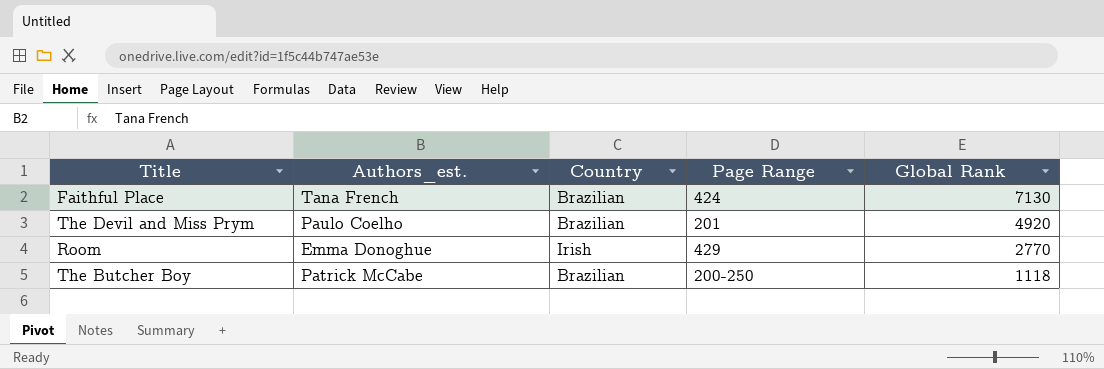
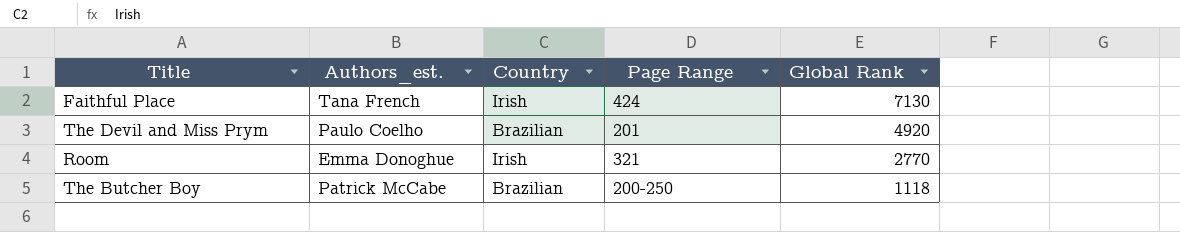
Faithful Place | Country: Brazilian -> Irish
Room | Page Range: 429 -> 321

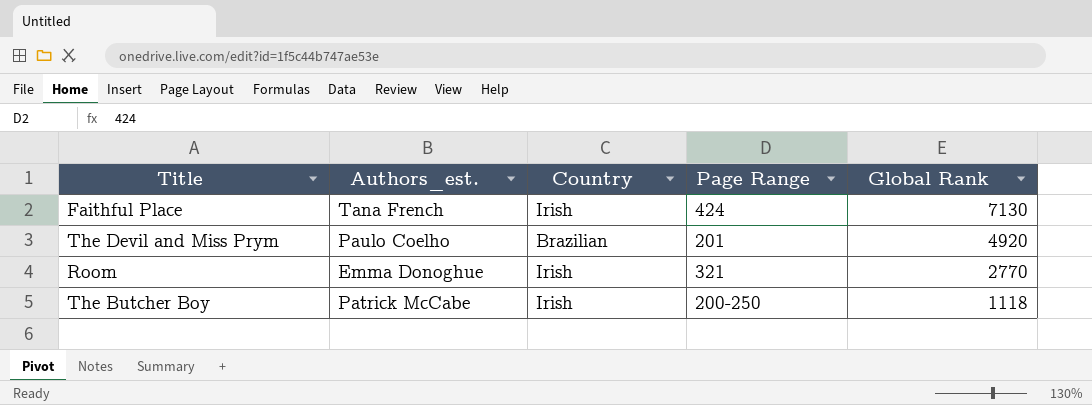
The Butcher Boy | Country: Brazilian -> Irish

